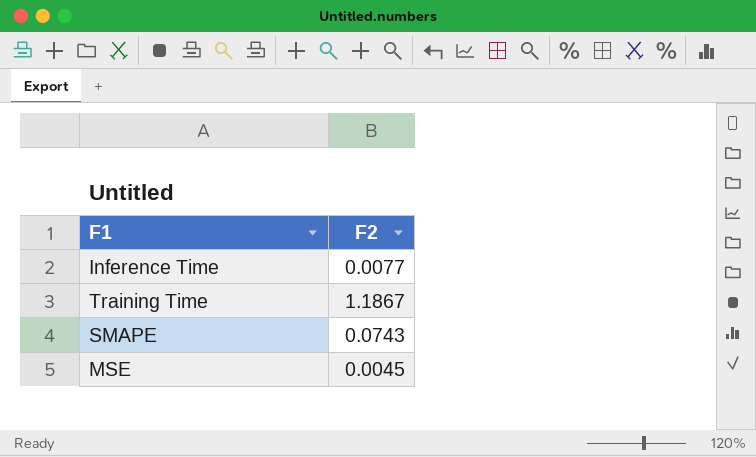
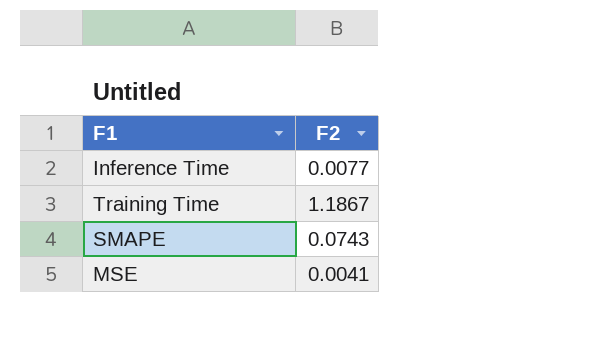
MSE | F2: 0.0045 -> 0.0041

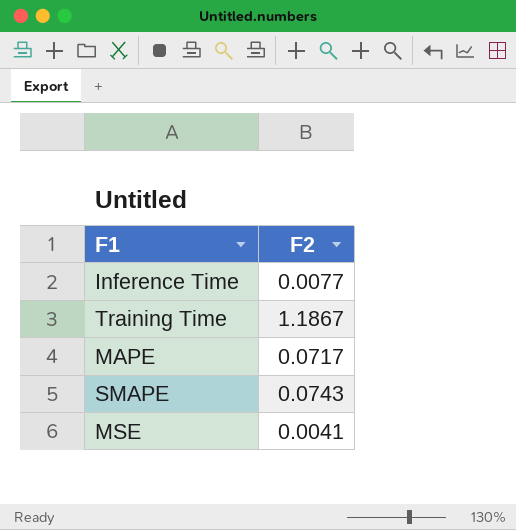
row MAPE: none -> 0.0717

